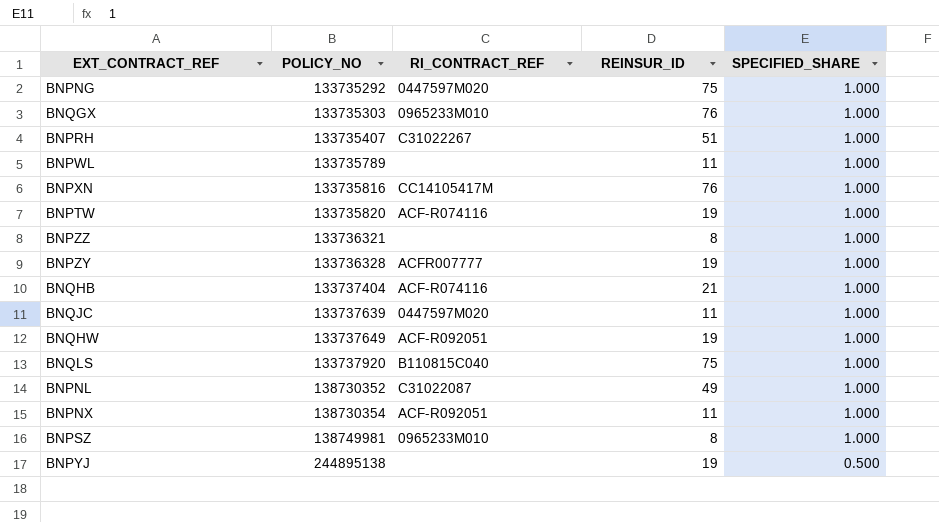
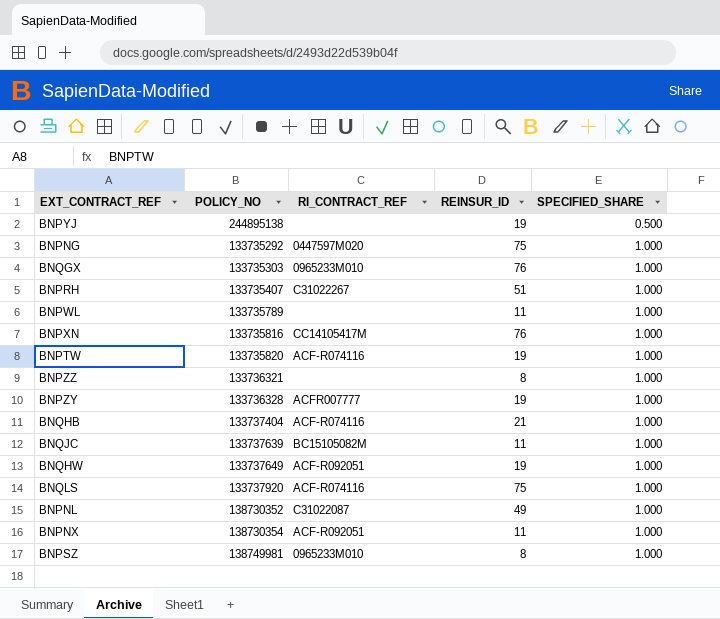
row order: POLICY_NO ascending -> SPECIFIED_SHARE ascending
BNQJC | RI_CONTRACT_REF: 0447597M020 -> BC15105082M
BNQLS | RI_CONTRACT_REF: B110815C040 -> ACF-R074116

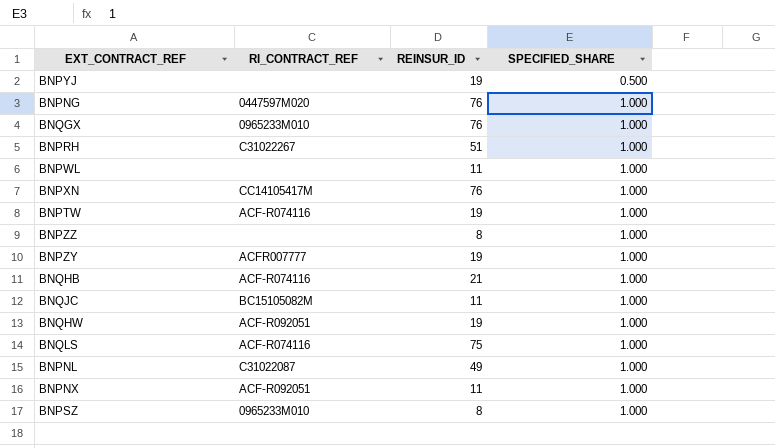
column POLICY_NO | position: 2 -> none
BNPNG | REINSUR_ID: 75 -> 76

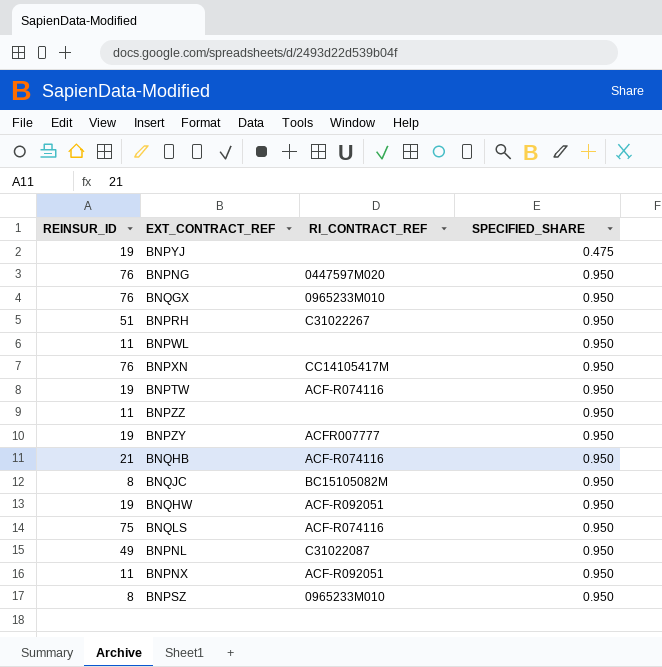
column REINSUR_ID | position: 3 -> 1
BNPYJ | SPECIFIED_SHARE: 0.500 -> 0.475
BNPNG | SPECIFIED_SHARE: 1.000 -> 0.950
BNQGX | SPECIFIED_SHARE: 1.000 -> 0.950
BNPRH | SPECIFIED_SHARE: 1.000 -> 0.950
BNPWL | SPECIFIED_SHARE: 1.000 -> 0.950
BNPXN | SPECIFIED_SHARE: 1.000 -> 0.950
BNPTW | SPECIFIED_SHARE: 1.000 -> 0.950
BNPZZ | REINSUR_ID: 8 -> 11
BNPZZ | SPECIFIED_SHARE: 1.000 -> 0.950
BNPZY | SPECIFIED_SHARE: 1.000 -> 0.950
BNQHB | SPECIFIED_SHARE: 1.000 -> 0.950
BNQJC | REINSUR_ID: 11 -> 8
BNQJC | SPECIFIED_SHARE: 1.000 -> 0.950
BNQHW | SPECIFIED_SHARE: 1.000 -> 0.950
BNQLS | SPECIFIED_SHARE: 1.000 -> 0.950
BNPNL | SPECIFIED_SHARE: 1.000 -> 0.950
BNPNX | SPECIFIED_SHARE: 1.000 -> 0.950
BNPSZ | SPECIFIED_SHARE: 1.000 -> 0.950

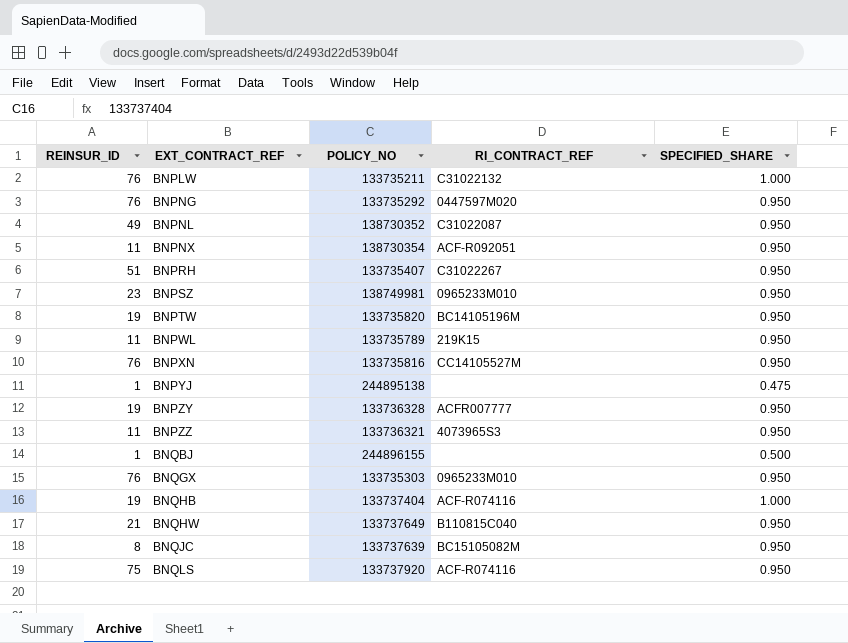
row order: SPECIFIED_SHARE ascending -> EXT_CONTRACT_REF ascending
column POLICY_NO | position: none -> 3
row BNPLW: none -> 76 | 133735211 | C31022132 | 1.000
BNPSZ | REINSUR_ID: 8 -> 23
BNPTW | RI_CONTRACT_REF: ACF-R074116 -> BC14105196M
BNPWL | RI_CONTRACT_REF: none -> 219K15
BNPXN | RI_CONTRACT_REF: CC14105417M -> CC14105527M
BNPYJ | REINSUR_ID: 19 -> 1
BNPZZ | RI_CONTRACT_REF: none -> 4073965S3
row BNQBJ: none -> 1 | 244896155 | none | 0.500
BNQHB | REINSUR_ID: 21 -> 19
BNQHB | SPECIFIED_SHARE: 0.950 -> 1.000
BNQHW | REINSUR_ID: 19 -> 21
BNQHW | RI_CONTRACT_REF: ACF-R092051 -> B110815C040

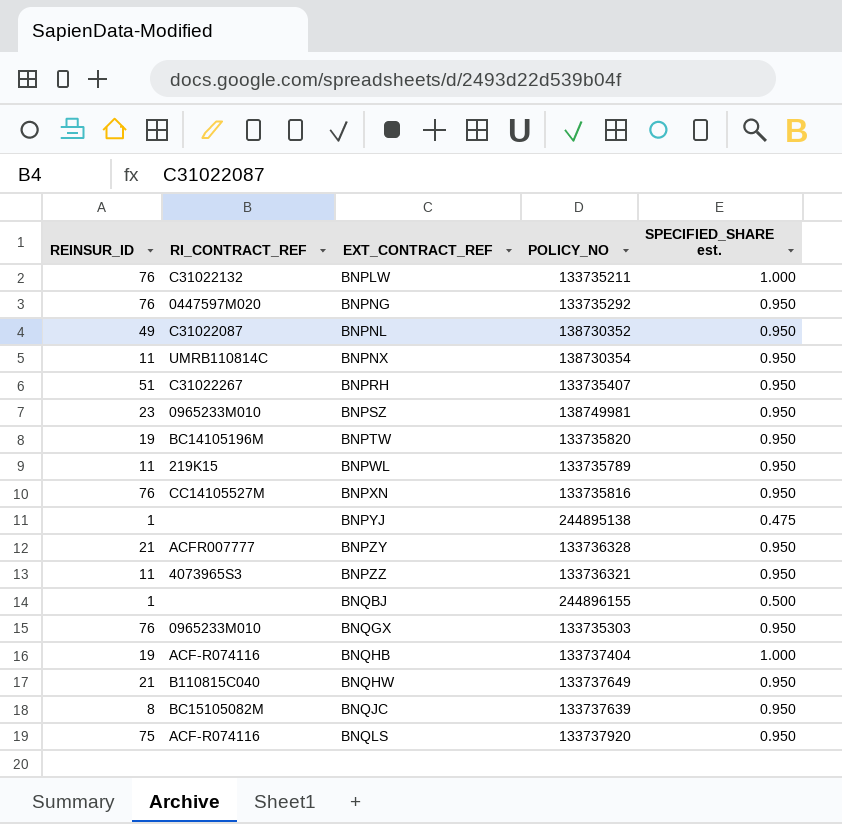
column RI_CONTRACT_REF | position: 4 -> 2
column name: SPECIFIED_SHARE -> SPECIFIED_SHARE est.
BNPNX | RI_CONTRACT_REF: ACF-R092051 -> UMRB110814C
BNPZY | REINSUR_ID: 19 -> 21

